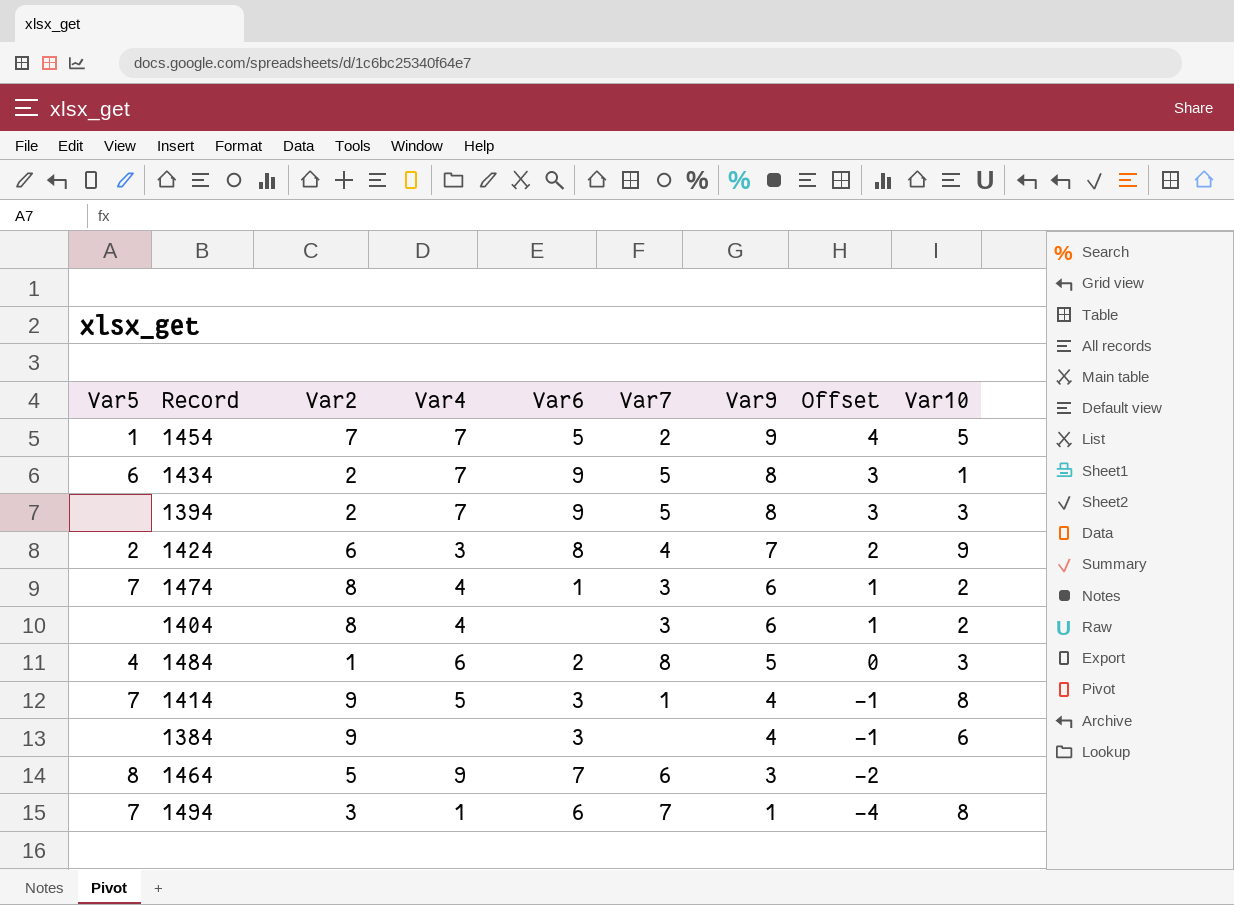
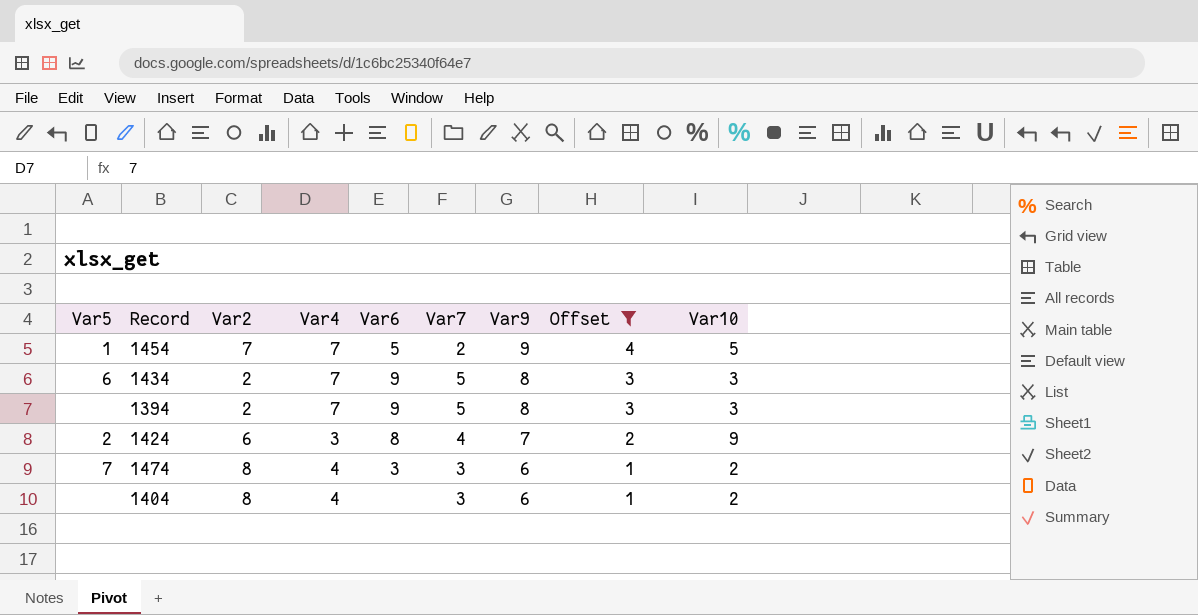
filter: none -> Offset >= 1
1434 | Var10: 1 -> 3
1474 | Var6: 1 -> 3

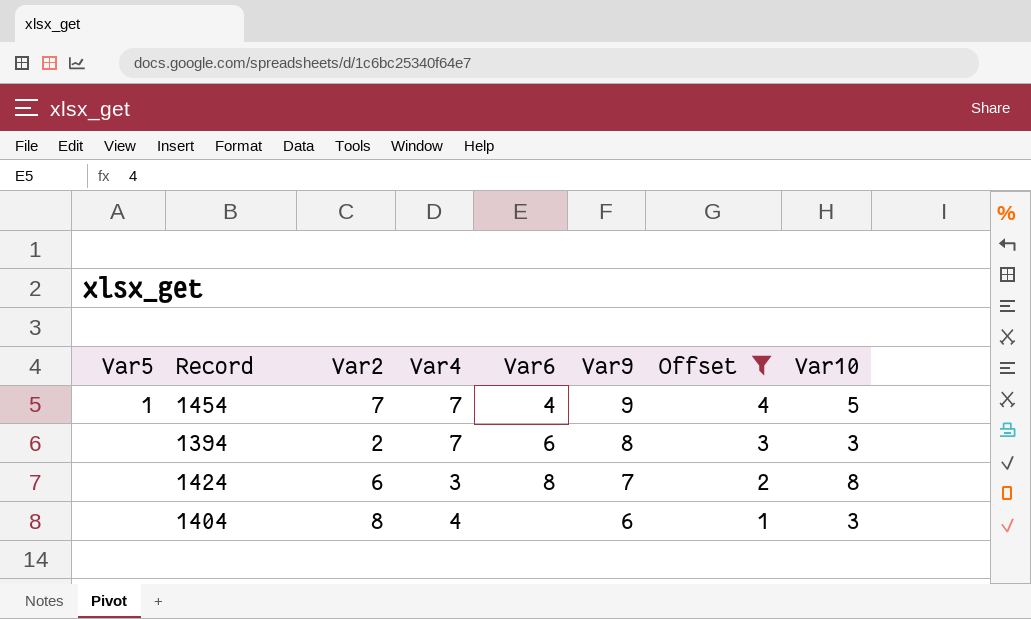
column Var7 | position: 6 -> none
row 1434: 6 | 2 | 7 | 9 | 5 | 8 | 3 | 3 -> none
row 1474: 7 | 8 | 4 | 3 | 3 | 6 | 1 | 2 -> none
1454 | Var6: 5 -> 4
1394 | Var6: 9 -> 6
1424 | Var5: 2 -> none
1424 | Var10: 9 -> 8
1404 | Var10: 2 -> 3

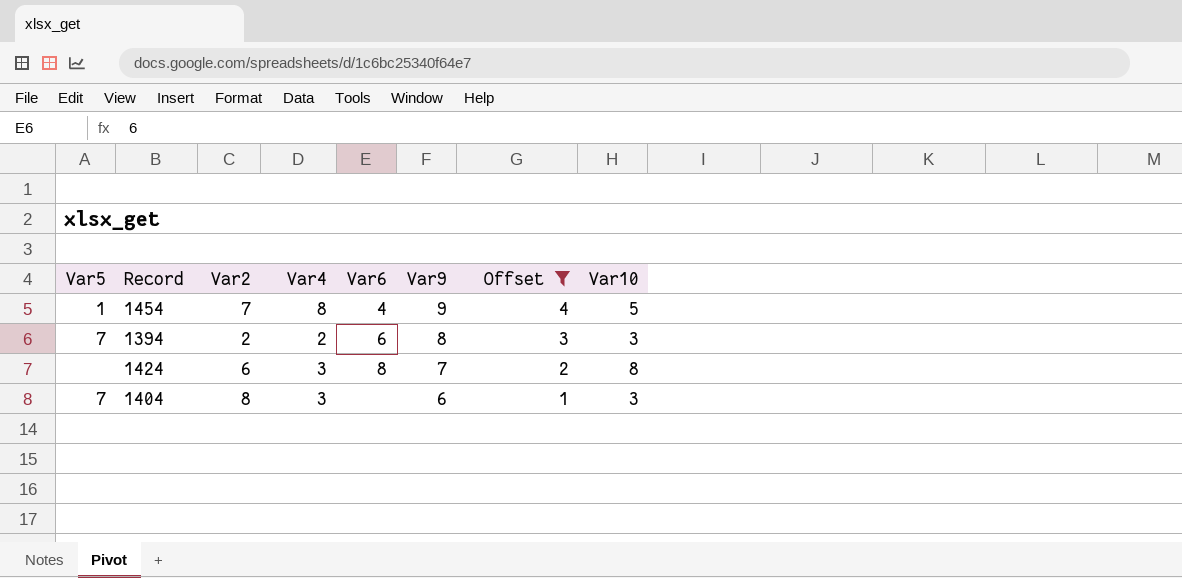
1454 | Var4: 7 -> 8
1394 | Var5: none -> 7
1394 | Var4: 7 -> 2
1404 | Var5: none -> 7
1404 | Var4: 4 -> 3

